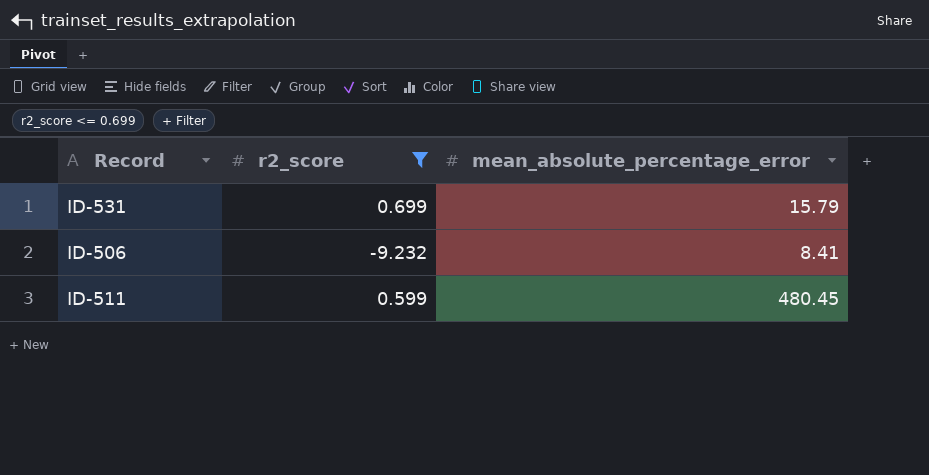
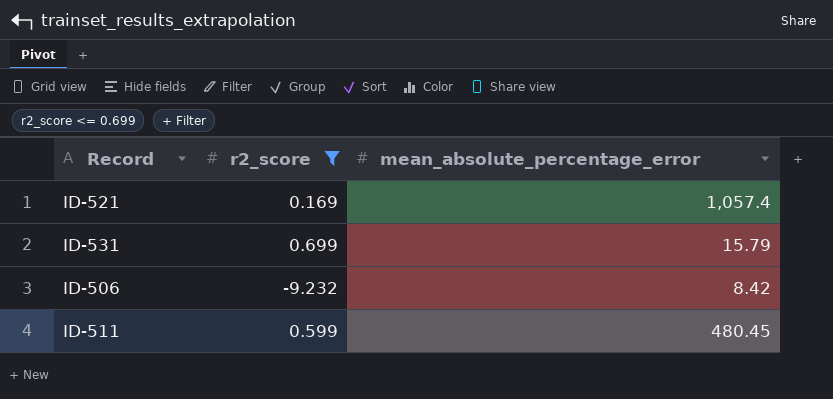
row ID-521: none -> 0.169 | 1,057.4
ID-506 | mean_absolute_percentage_error: 8.41 -> 8.42

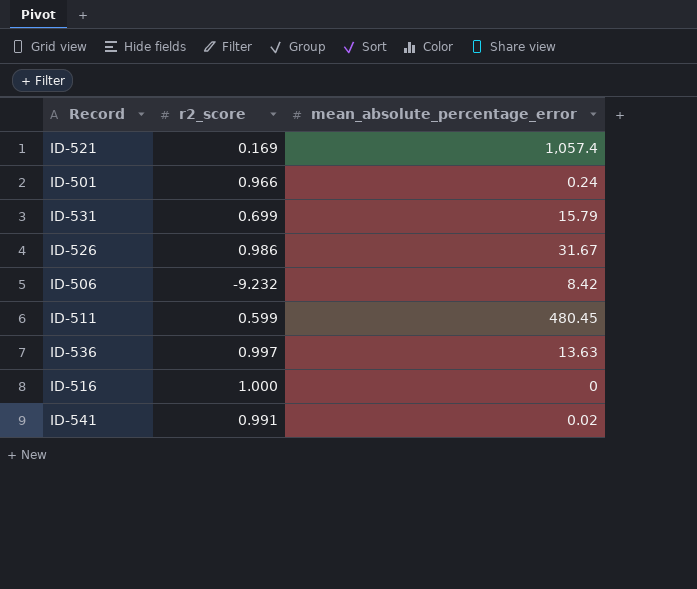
filter: r2_score <= 0.699 -> none

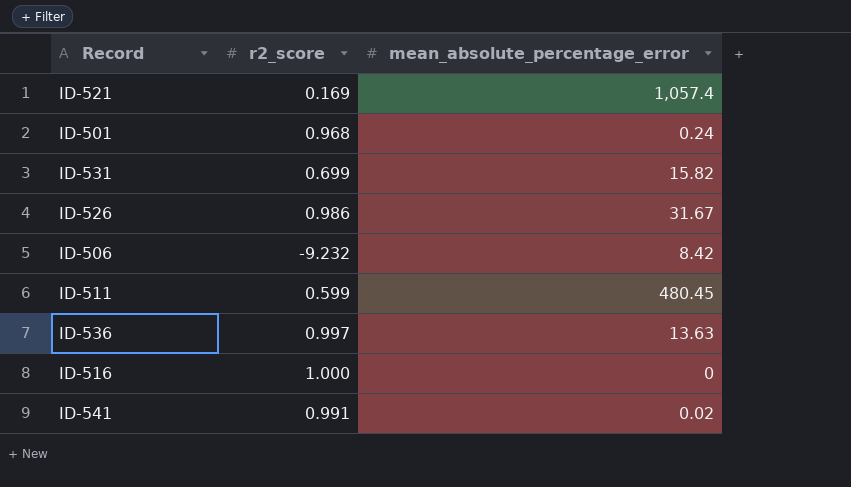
ID-501 | r2_score: 0.966 -> 0.968
ID-531 | mean_absolute_percentage_error: 15.79 -> 15.82

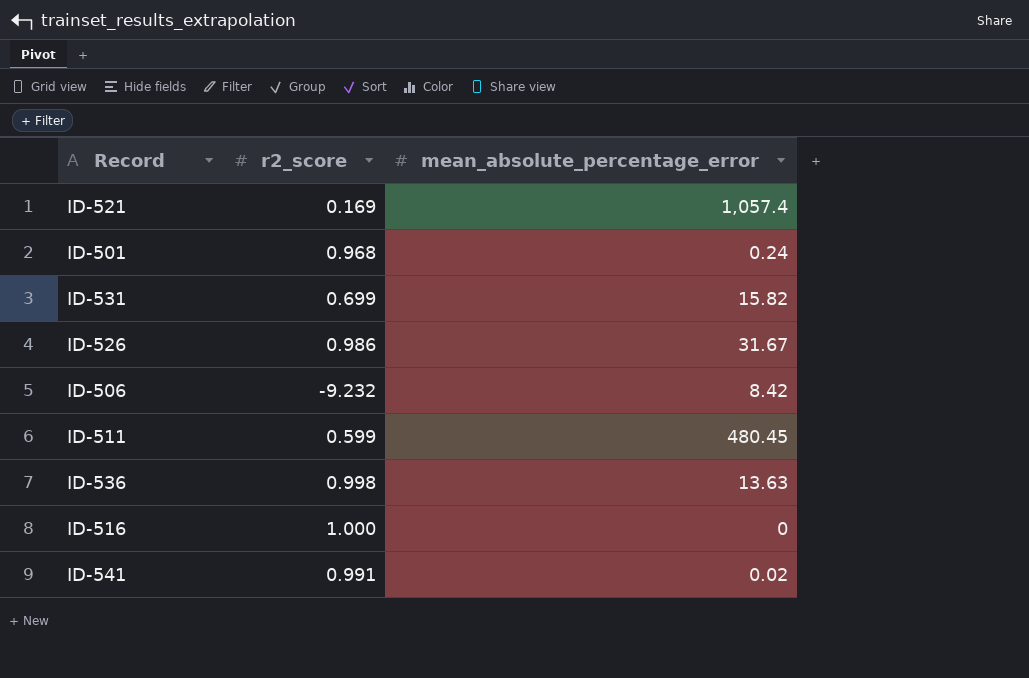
ID-536 | r2_score: 0.997 -> 0.998

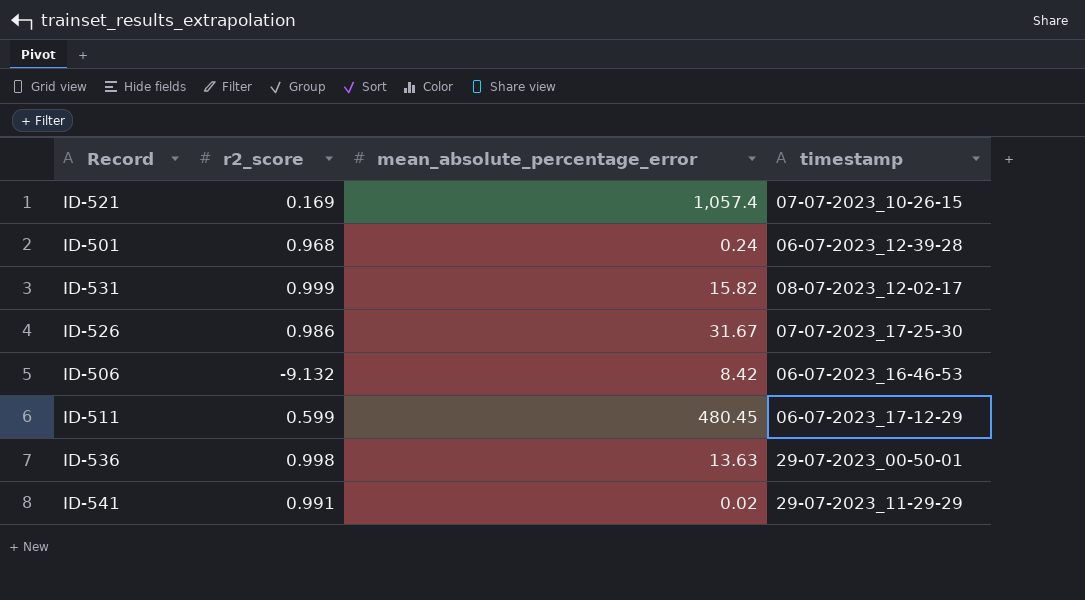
column timestamp | position: none -> 4
row ID-516: 1.000 | 0 -> none
ID-531 | r2_score: 0.699 -> 0.999
ID-506 | r2_score: -9.232 -> -9.132

